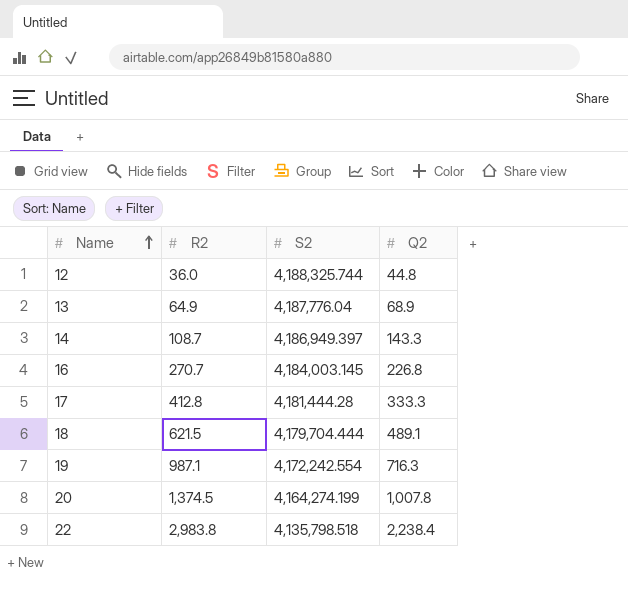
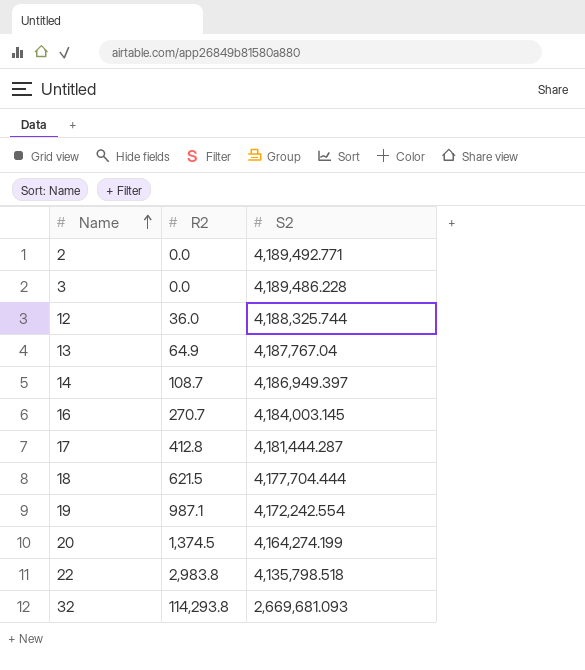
column Q2 | position: 4 -> none
row 2: none -> 0.0 | 4,189,492.771
row 3: none -> 0.0 | 4,189,486.228
13 | S2: 4,187,776.04 -> 4,187,767.04
17 | S2: 4,181,444.28 -> 4,181,444.287
18 | S2: 4,179,704.444 -> 4,177,704.444
row 32: none -> 114,293.8 | 2,669,681.093

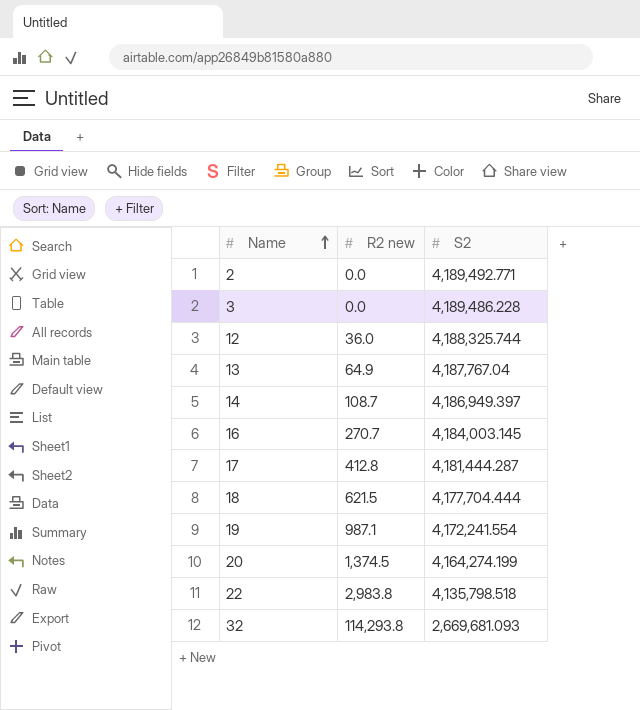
column name: R2 -> R2 new
19 | S2: 4,172,242.554 -> 4,172,241.554

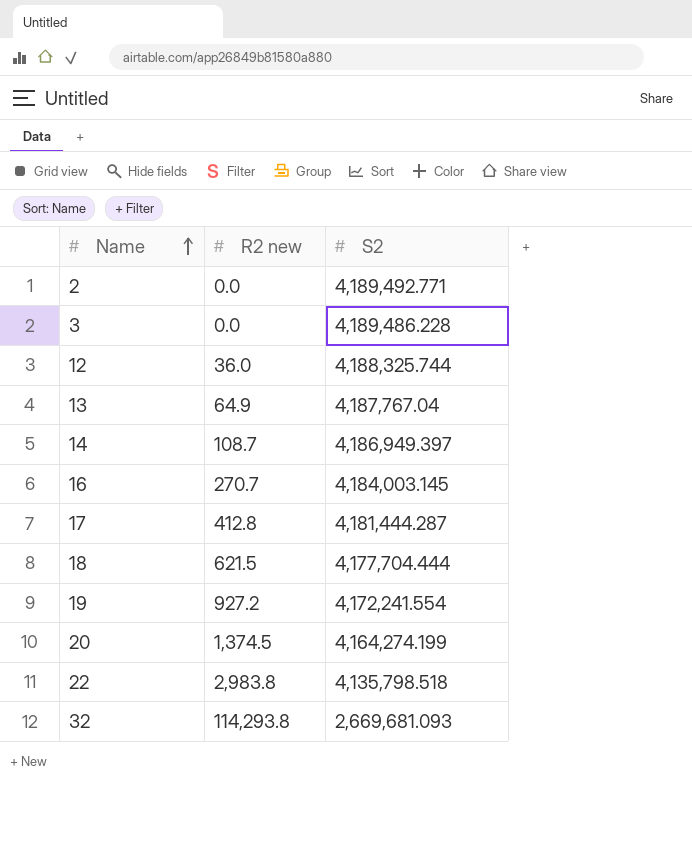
19 | R2 new: 987.1 -> 927.2

